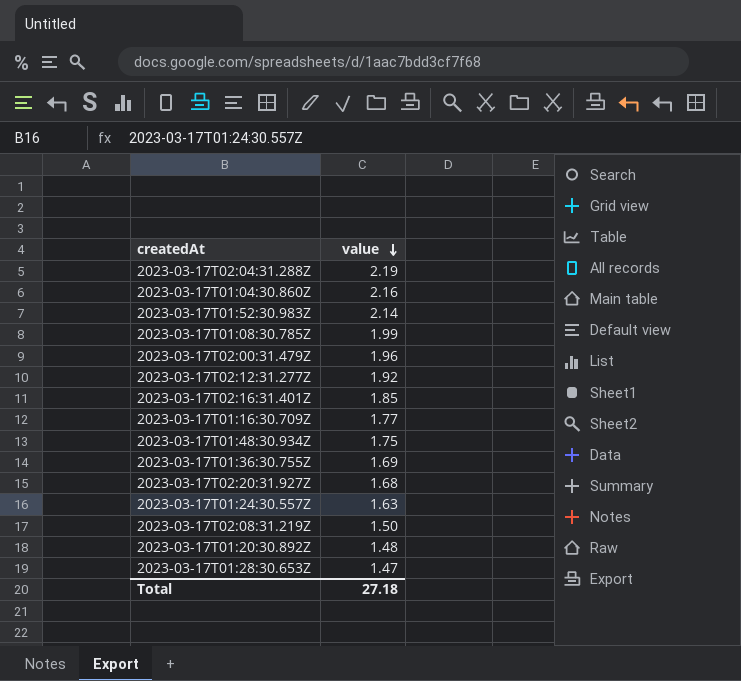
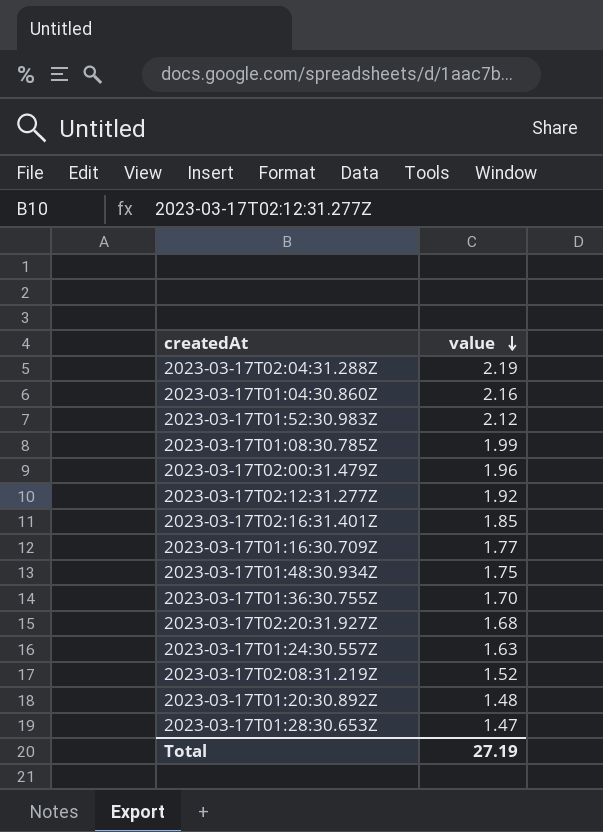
2023-03-17T01:52:30.983Z | value: 2.14 -> 2.12
2023-03-17T01:36:30.755Z | value: 1.69 -> 1.70
2023-03-17T02:08:31.219Z | value: 1.50 -> 1.52
Total | value: 27.18 -> 27.19

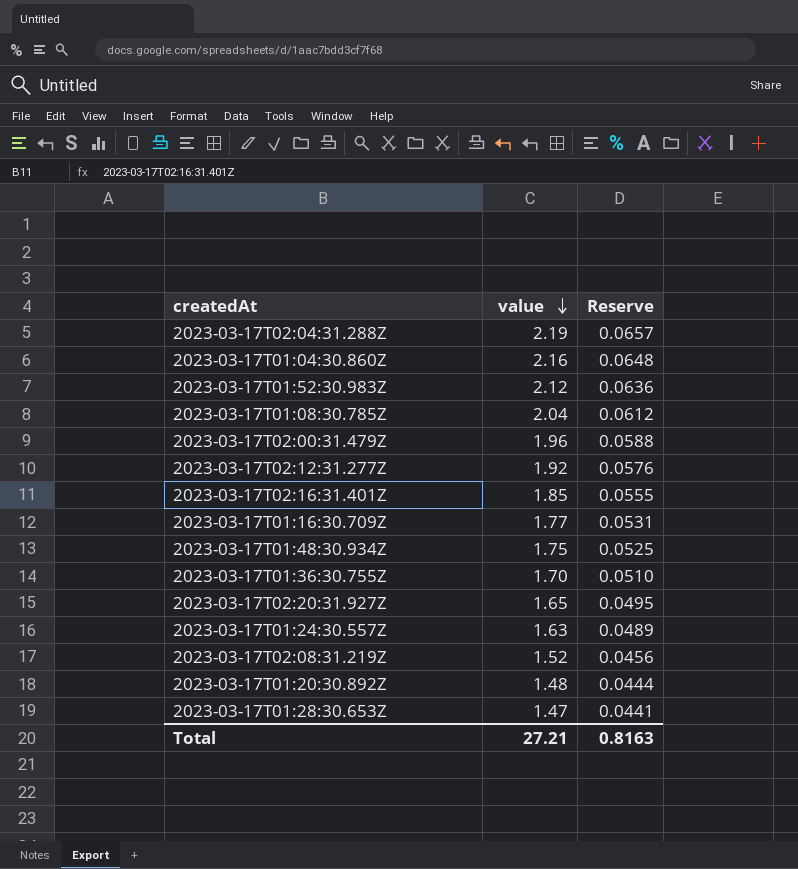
column Reserve | formula: none -> [value] * 0.03
2023-03-17T01:08:30.785Z | value: 1.99 -> 2.04
2023-03-17T02:20:31.927Z | value: 1.68 -> 1.65
Total | value: 27.19 -> 27.21

